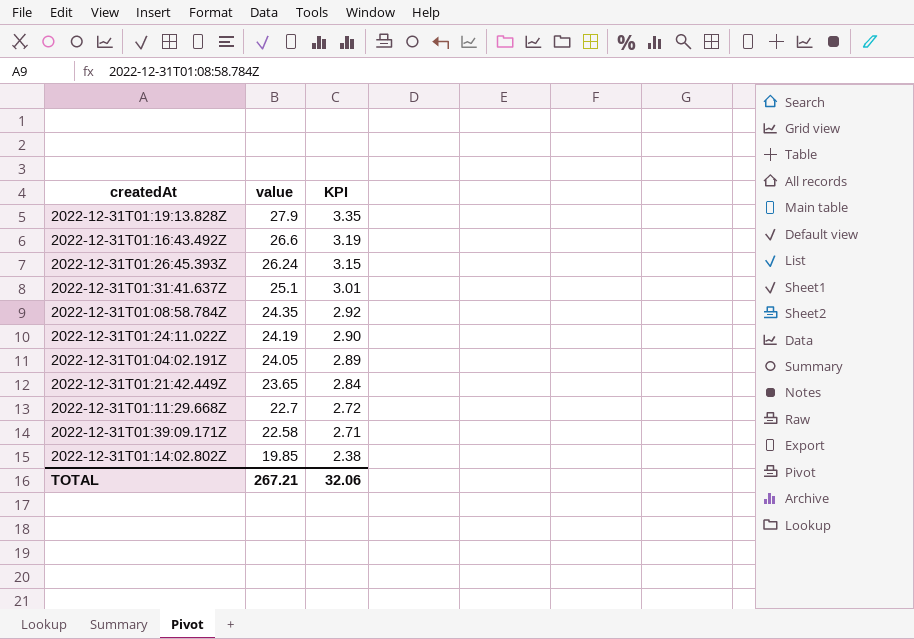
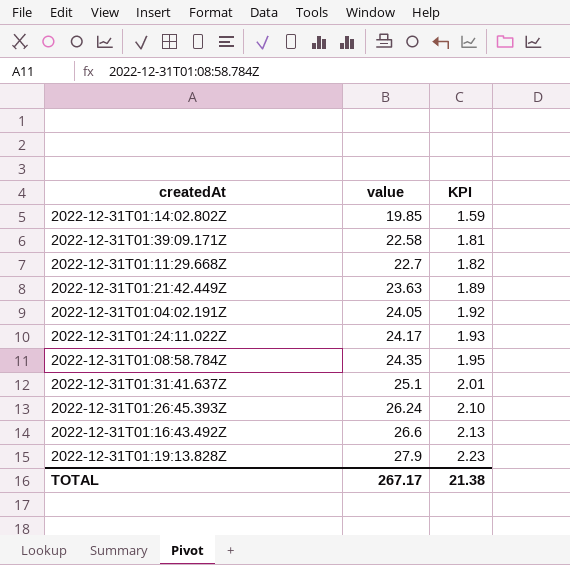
row order: value descending -> value ascending
column KPI | formula: [value] * 0.12 -> [value] * 0.08
2022-12-31T01:21:42.449Z | value: 23.65 -> 23.63
2022-12-31T01:24:11.022Z | value: 24.19 -> 24.17
TOTAL | value: 267.21 -> 267.17
TOTAL | KPI: 32.06 -> 21.38

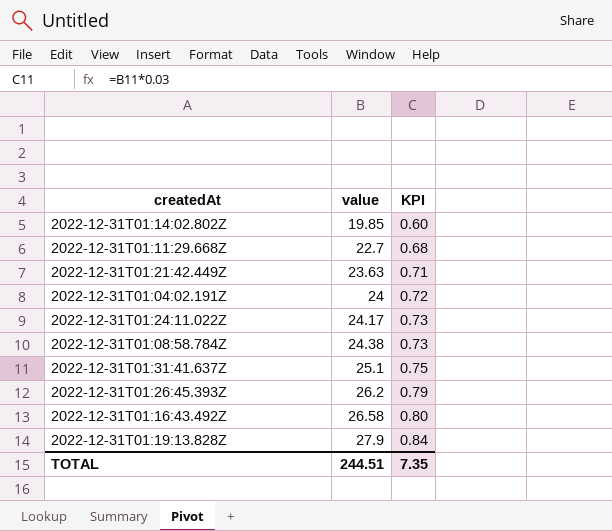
column KPI | formula: [value] * 0.08 -> [value] * 0.03
row 2022-12-31T01:39:09.171Z: 22.58 | 1.81 -> none
2022-12-31T01:04:02.191Z | value: 24.05 -> 24
2022-12-31T01:08:58.784Z | value: 24.35 -> 24.38
2022-12-31T01:26:45.393Z | value: 26.24 -> 26.2
2022-12-31T01:16:43.492Z | value: 26.6 -> 26.58
TOTAL | value: 267.17 -> 244.51
TOTAL | KPI: 21.38 -> 7.35

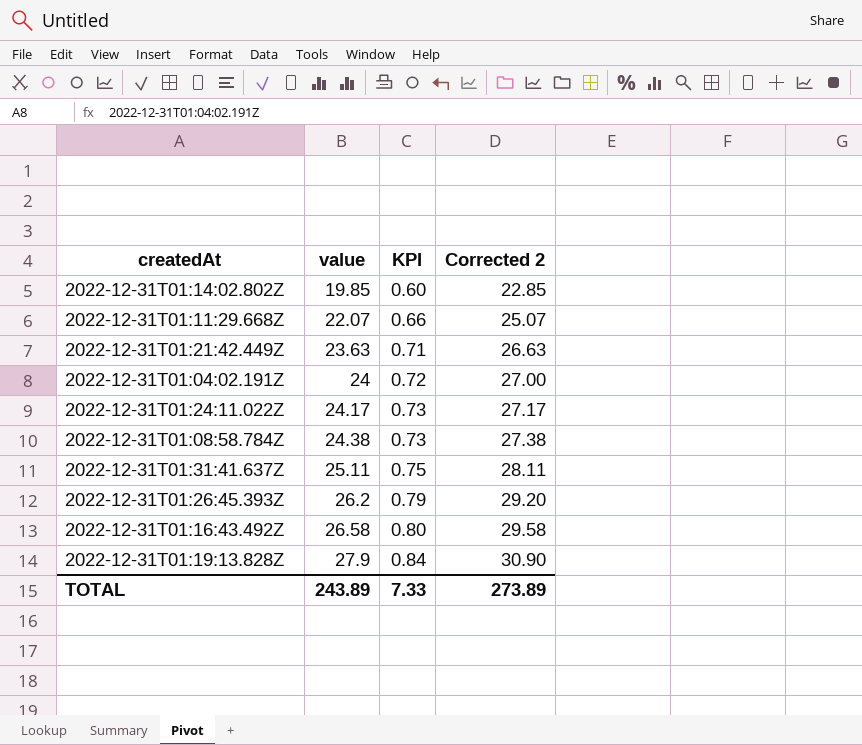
column Corrected 2 | formula: none -> [value] + 3
2022-12-31T01:11:29.668Z | value: 22.7 -> 22.07
2022-12-31T01:11:29.668Z | KPI: 0.68 -> 0.66
2022-12-31T01:31:41.637Z | value: 25.1 -> 25.11
TOTAL | value: 244.51 -> 243.89
TOTAL | KPI: 7.35 -> 7.33

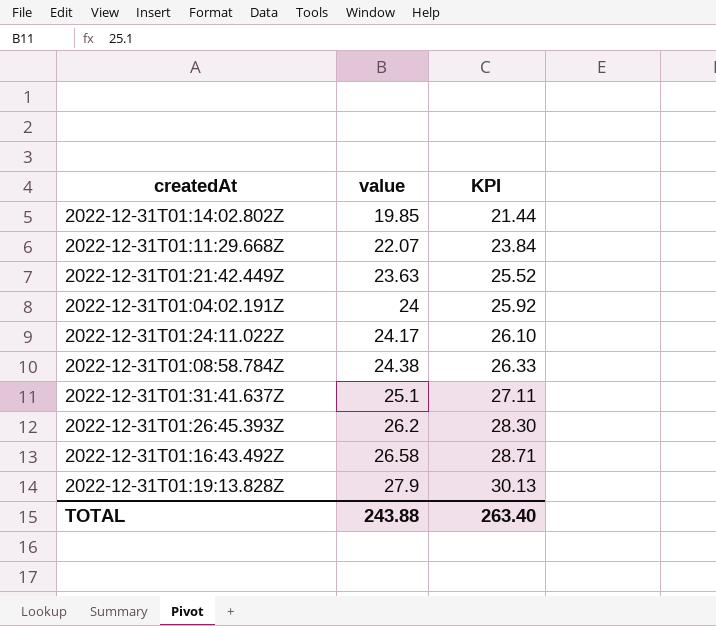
column Corrected 2 | formula: [value] + 3 -> none
column KPI | formula: [value] * 0.03 -> [value] * 1.08
2022-12-31T01:31:41.637Z | value: 25.11 -> 25.1
TOTAL | value: 243.89 -> 243.88
TOTAL | KPI: 7.33 -> 263.40

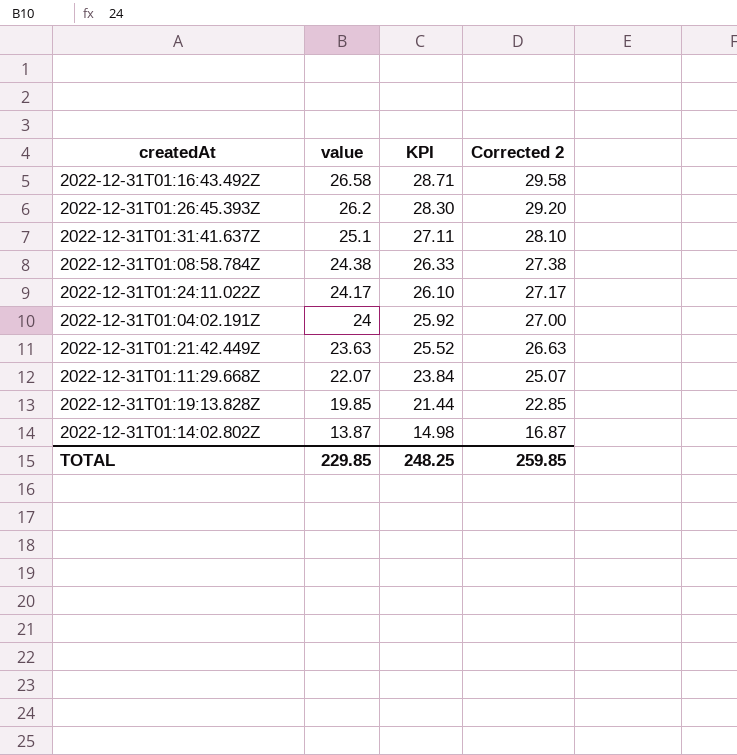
row order: value ascending -> value descending
column Corrected 2 | formula: none -> [value] + 3
2022-12-31T01:19:13.828Z | value: 27.9 -> 19.85
2022-12-31T01:19:13.828Z | KPI: 30.13 -> 21.44
2022-12-31T01:14:02.802Z | value: 19.85 -> 13.87
2022-12-31T01:14:02.802Z | KPI: 21.44 -> 14.98
TOTAL | value: 243.88 -> 229.85
TOTAL | KPI: 263.40 -> 248.25

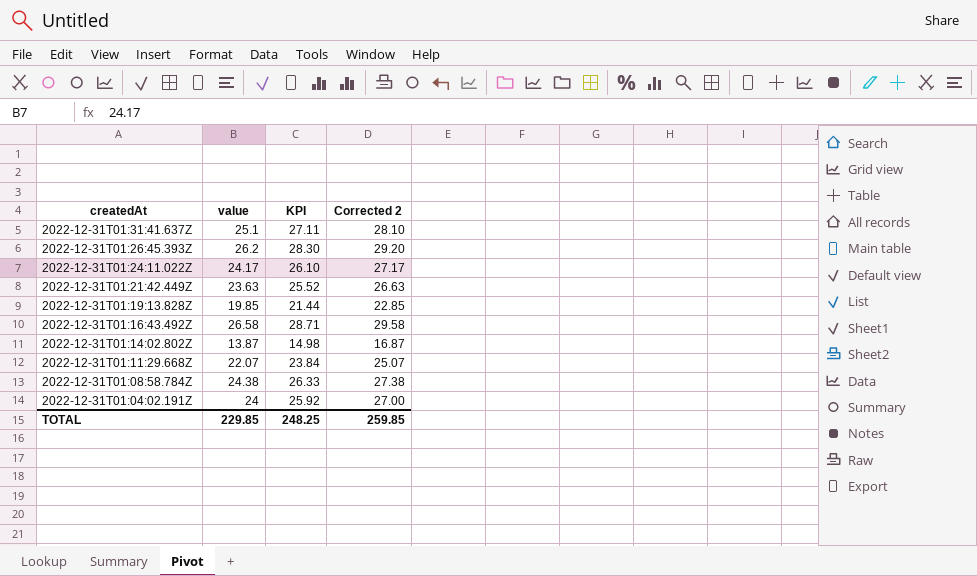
row order: value descending -> createdAt descending

